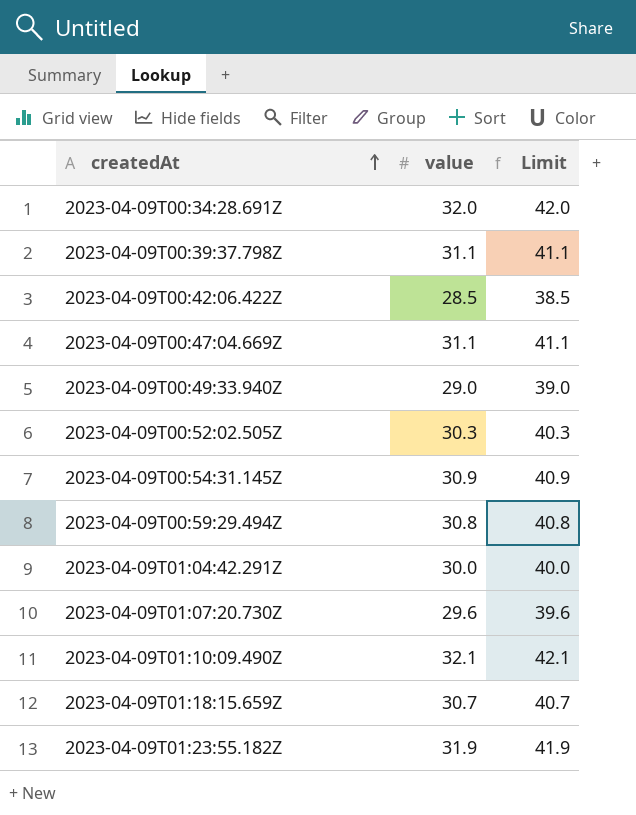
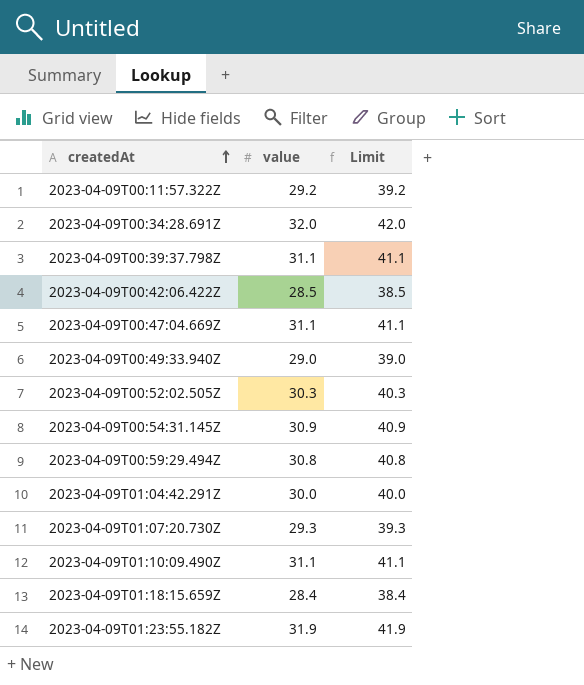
row 2023-04-09T00:11:57.322Z: none -> 29.2 | 39.2
2023-04-09T01:07:20.730Z | value: 29.6 -> 29.3
2023-04-09T01:07:20.730Z | Limit: 39.6 -> 39.3
2023-04-09T01:10:09.490Z | value: 32.1 -> 31.1
2023-04-09T01:10:09.490Z | Limit: 42.1 -> 41.1
2023-04-09T01:18:15.659Z | value: 30.7 -> 28.4
2023-04-09T01:18:15.659Z | Limit: 40.7 -> 38.4

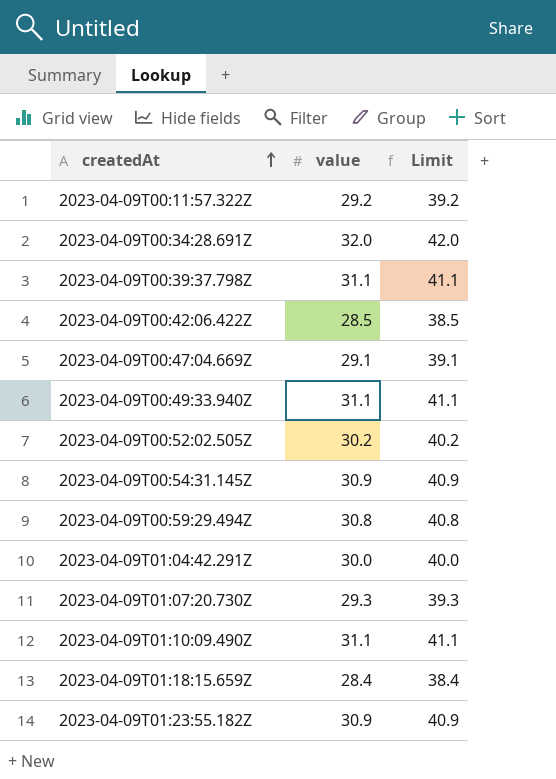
2023-04-09T00:47:04.669Z | value: 31.1 -> 29.1
2023-04-09T00:47:04.669Z | Limit: 41.1 -> 39.1
2023-04-09T00:49:33.940Z | value: 29.0 -> 31.1
2023-04-09T00:49:33.940Z | Limit: 39.0 -> 41.1
2023-04-09T00:52:02.505Z | value: 30.3 -> 30.2
2023-04-09T00:52:02.505Z | Limit: 40.3 -> 40.2
2023-04-09T01:23:55.182Z | value: 31.9 -> 30.9
2023-04-09T01:23:55.182Z | Limit: 41.9 -> 40.9

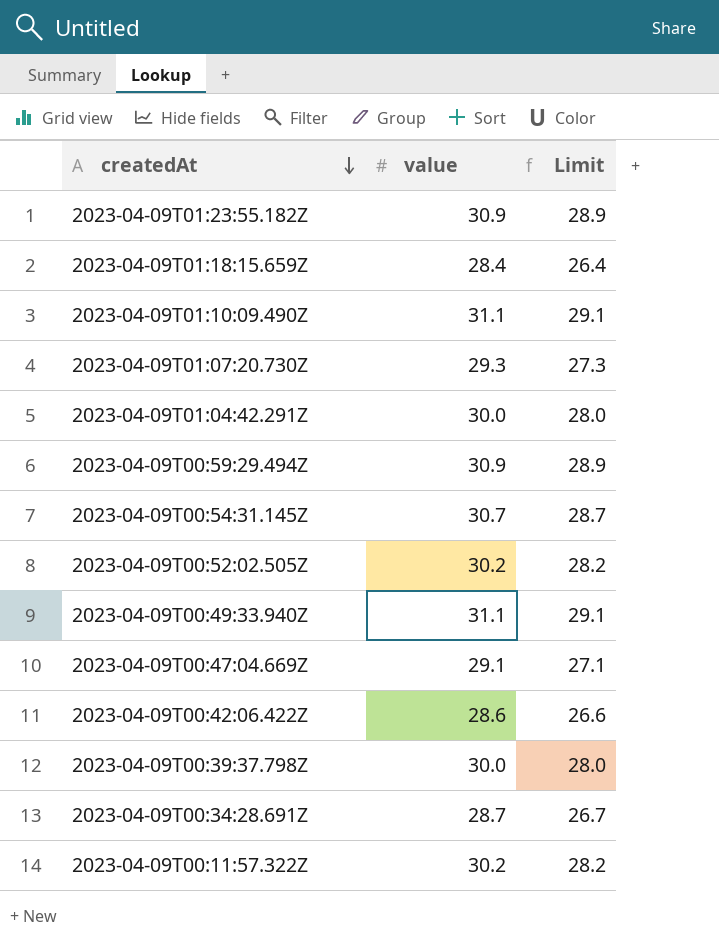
row order: createdAt ascending -> createdAt descending
column Limit | formula: [value] + 10 -> [value] - 2
2023-04-09T00:59:29.494Z | value: 30.8 -> 30.9
2023-04-09T00:54:31.145Z | value: 30.9 -> 30.7
2023-04-09T00:42:06.422Z | value: 28.5 -> 28.6
2023-04-09T00:39:37.798Z | value: 31.1 -> 30.0
2023-04-09T00:34:28.691Z | value: 32.0 -> 28.7
2023-04-09T00:11:57.322Z | value: 29.2 -> 30.2

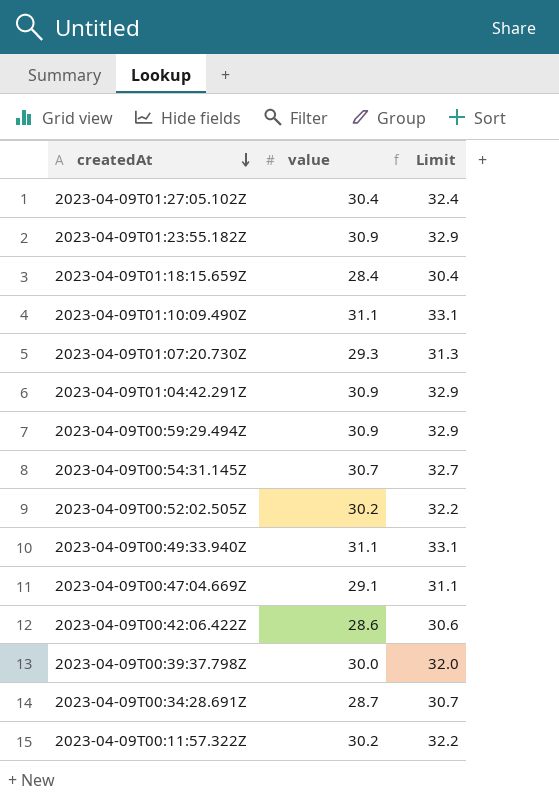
column Limit | formula: [value] - 2 -> [value] + 2
row 2023-04-09T01:27:05.102Z: none -> 30.4 | 32.4
2023-04-09T01:04:42.291Z | value: 30.0 -> 30.9

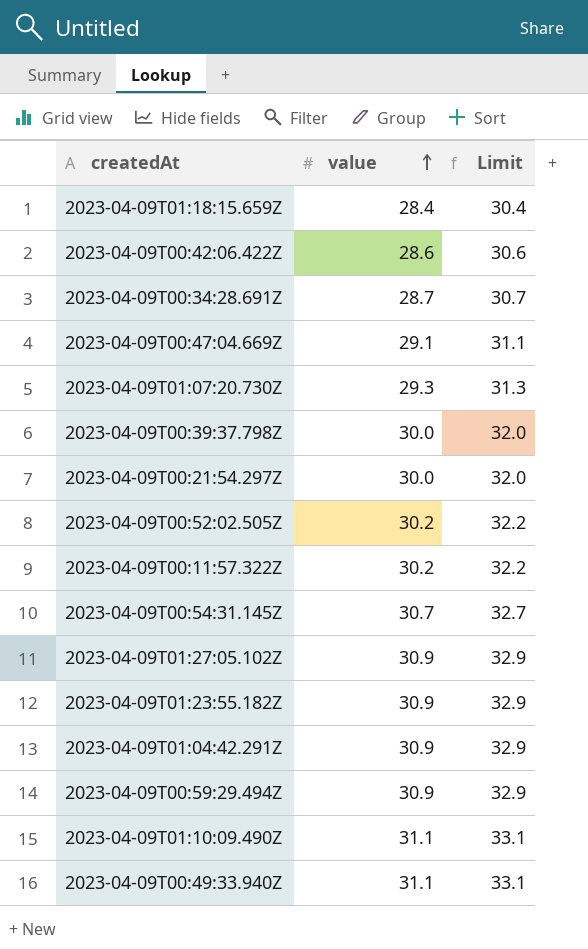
row order: createdAt descending -> value ascending
row 2023-04-09T00:21:54.297Z: none -> 30.0 | 32.0
2023-04-09T01:27:05.102Z | value: 30.4 -> 30.9
2023-04-09T01:27:05.102Z | Limit: 32.4 -> 32.9

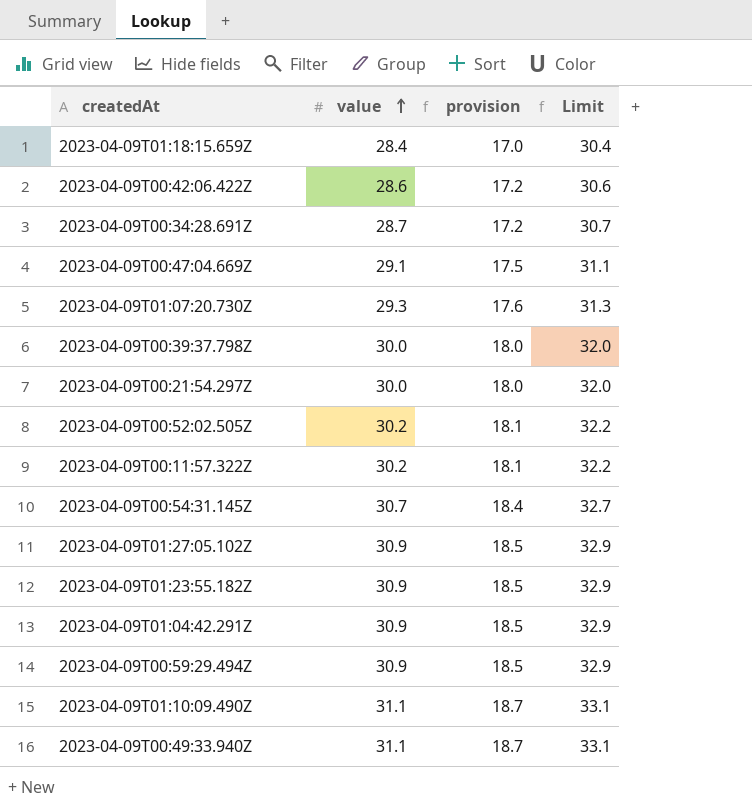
column provision | formula: none -> [value] * 0.6

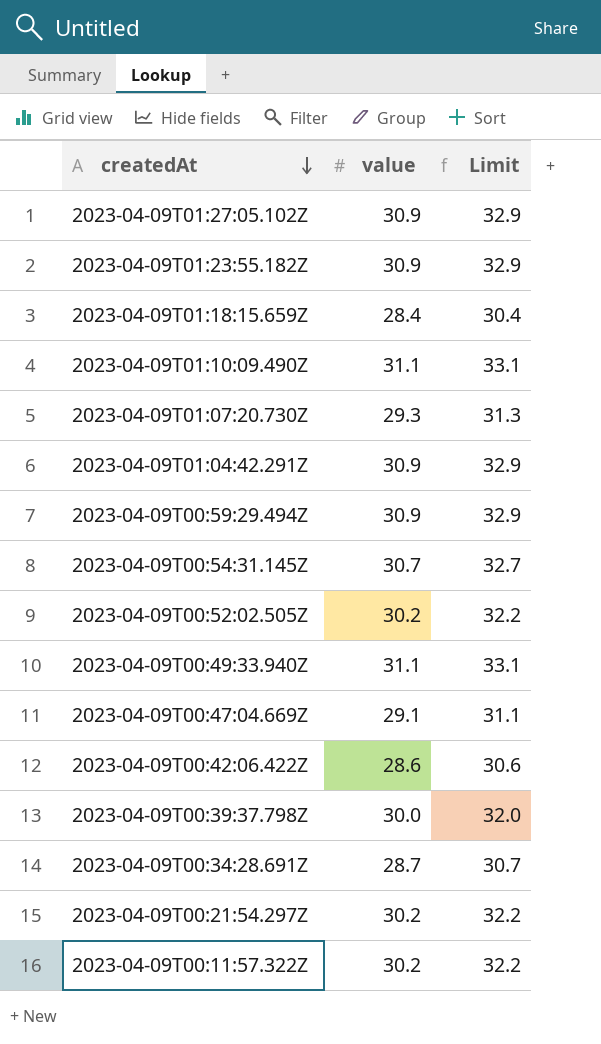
row order: value ascending -> createdAt descending
column provision | formula: [value] * 0.6 -> none
2023-04-09T00:21:54.297Z | value: 30.0 -> 30.2
2023-04-09T00:21:54.297Z | Limit: 32.0 -> 32.2

